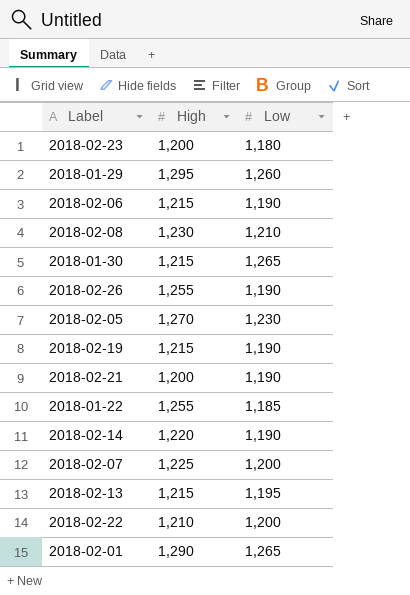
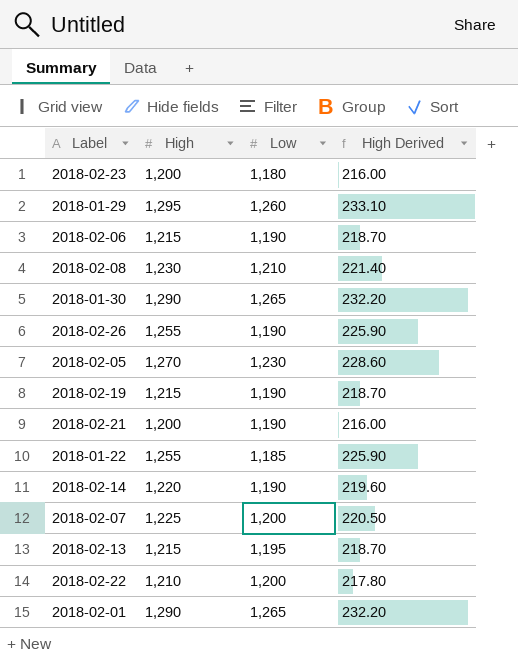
column High Derived | formula: none -> [High] * 0.18
2018-01-30 | High: 1,215 -> 1,290

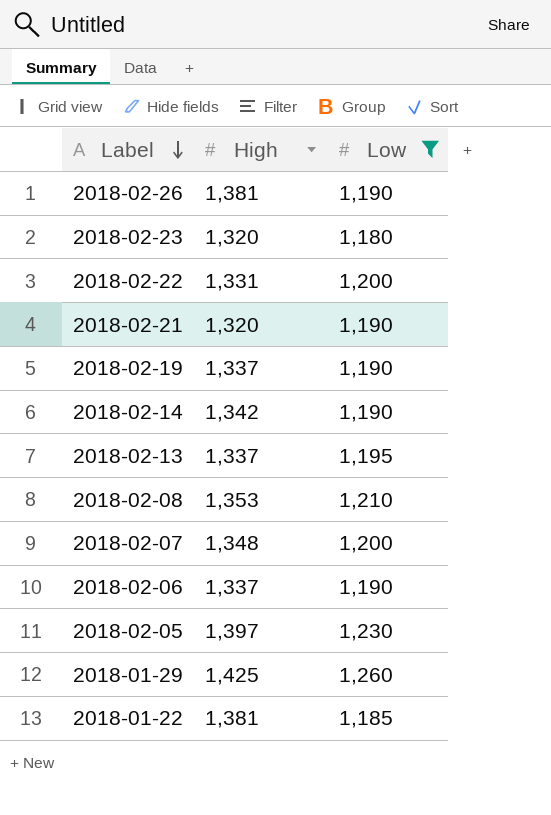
filter: none -> Low != 1,265
row order: none -> Label descending
column High Derived | formula: [High] * 0.18 -> none
2018-02-26 | High: 1,255 -> 1,381
2018-02-23 | High: 1,200 -> 1,320
2018-02-22 | High: 1,210 -> 1,331
2018-02-21 | High: 1,200 -> 1,320
2018-02-19 | High: 1,215 -> 1,337
2018-02-14 | High: 1,220 -> 1,342
2018-02-13 | High: 1,215 -> 1,337
2018-02-08 | High: 1,230 -> 1,353
2018-02-07 | High: 1,225 -> 1,348
2018-02-06 | High: 1,215 -> 1,337
2018-02-05 | High: 1,270 -> 1,397
2018-01-29 | High: 1,295 -> 1,425
2018-01-22 | High: 1,255 -> 1,381

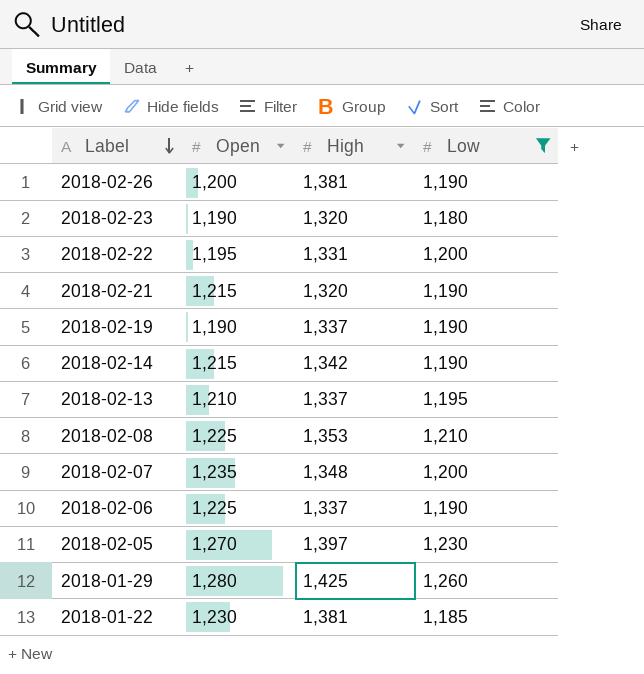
column Open | position: none -> 2

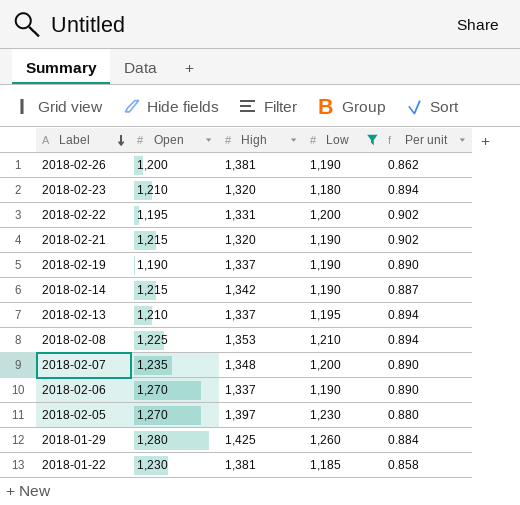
column Per unit | formula: none -> [Low] / [High]
2018-02-23 | Open: 1,190 -> 1,210
2018-02-06 | Open: 1,225 -> 1,270

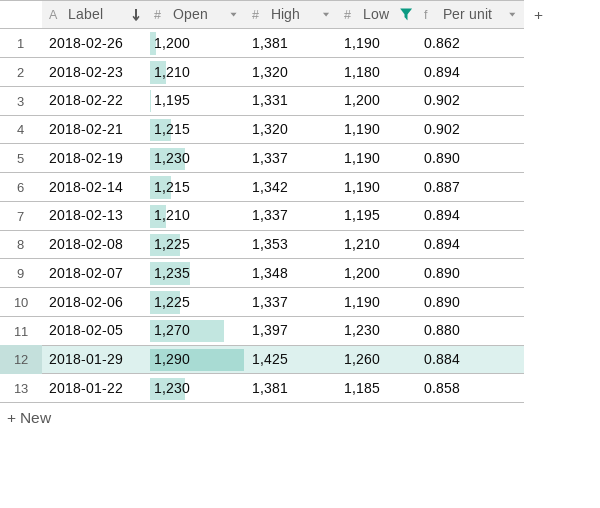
2018-02-19 | Open: 1,190 -> 1,230
2018-02-06 | Open: 1,270 -> 1,225
2018-01-29 | Open: 1,280 -> 1,290

